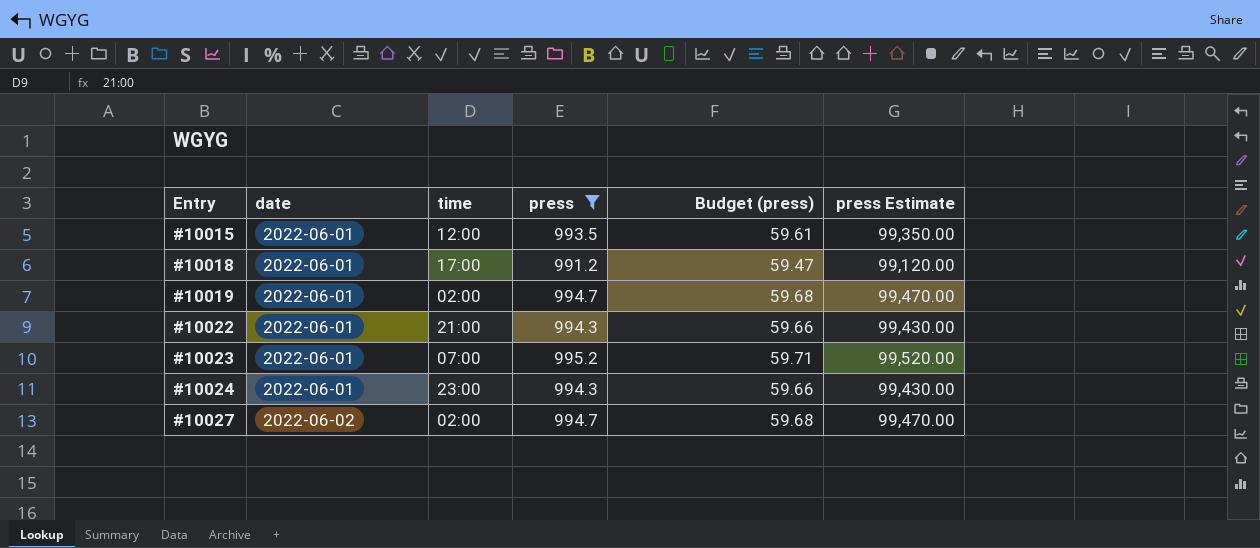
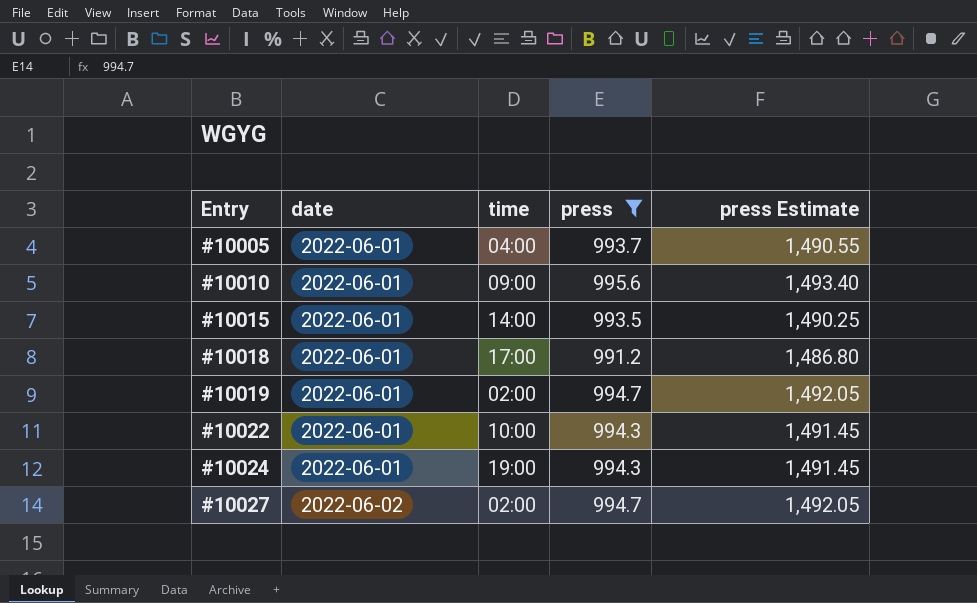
column Budget (press) | formula: [press] * 0.06 -> none
column press Estimate | formula: [press] * 100 -> [press] * 1.5
row #10023: 2022-06-01 | 07:00 | 995.2 | 59.71 | 99,520.00 -> none
row #10005: none -> 2022-06-01 | 04:00 | 993.7 | 1,490.55
row #10010: none -> 2022-06-01 | 09:00 | 995.6 | 1,493.40
#10015 | time: 12:00 -> 14:00
#10022 | time: 21:00 -> 10:00
#10024 | time: 23:00 -> 19:00

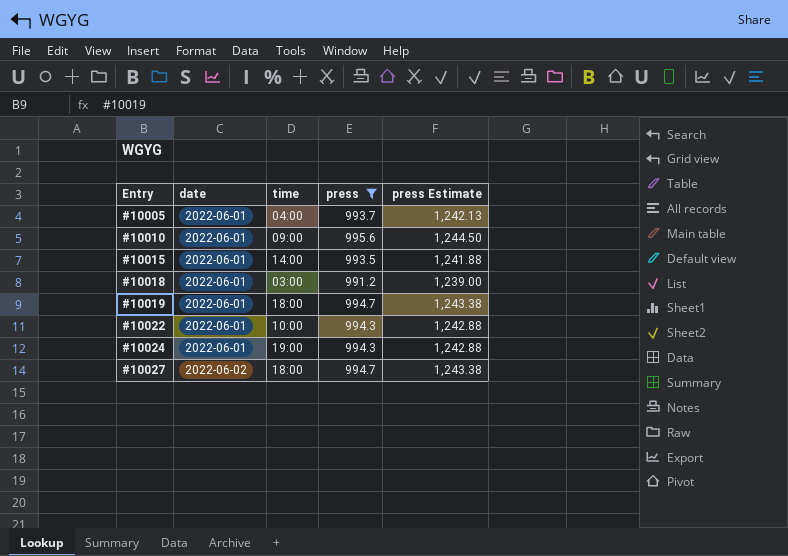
column press Estimate | formula: [press] * 1.5 -> [press] * 1.25
#10018 | time: 17:00 -> 03:00
#10019 | time: 02:00 -> 18:00
#10027 | time: 02:00 -> 18:00

